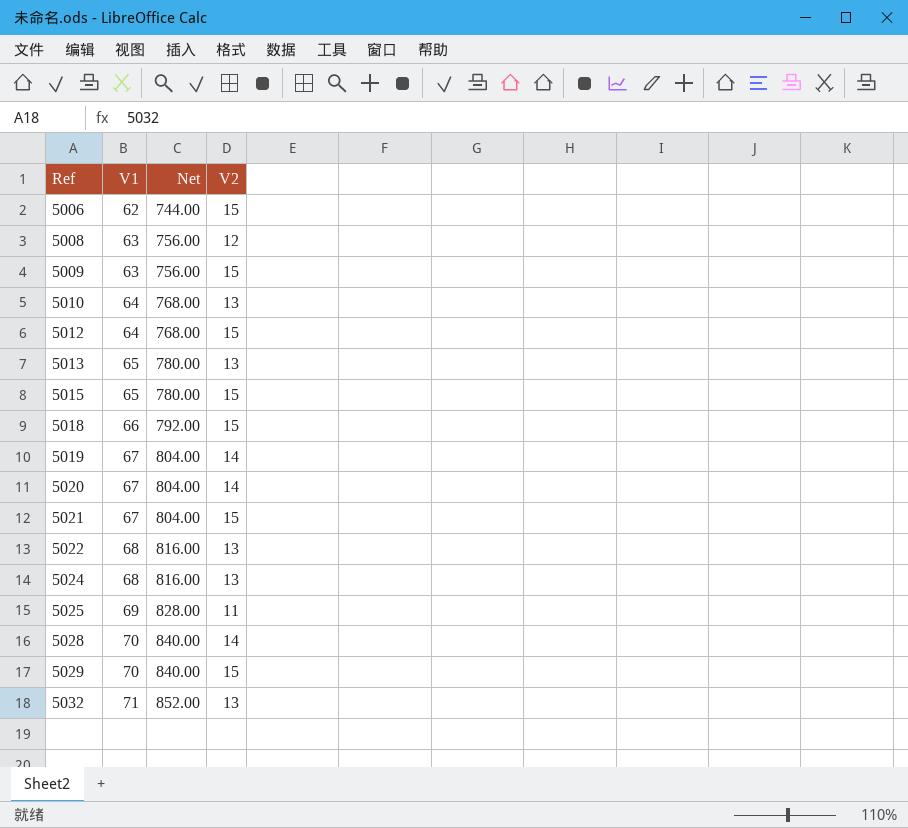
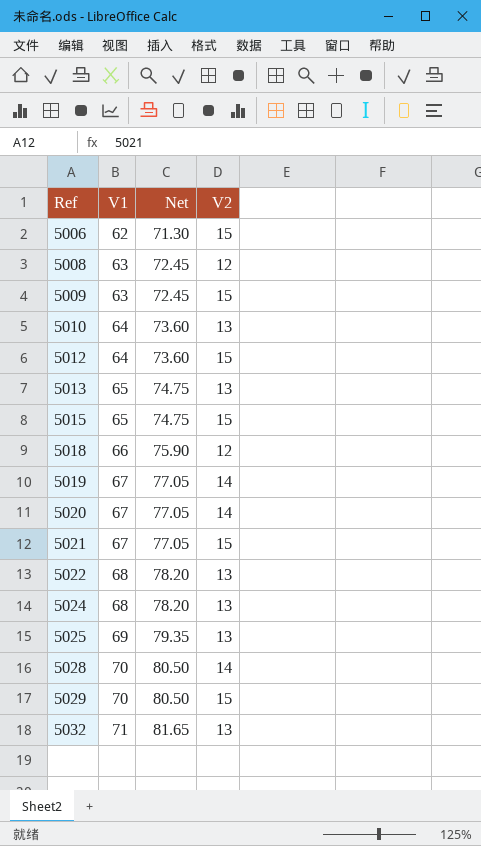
column Net | formula: [V1] * 12 -> [V1] * 1.15
5018 | V2: 15 -> 12
5025 | V2: 11 -> 13

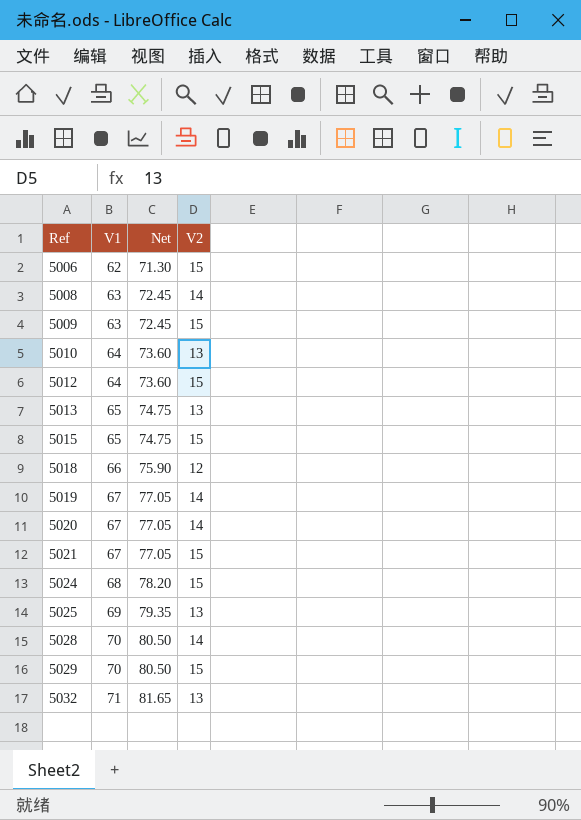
row 5022: 68 | 78.20 | 13 -> none
5008 | V2: 12 -> 14
5024 | V2: 13 -> 15

